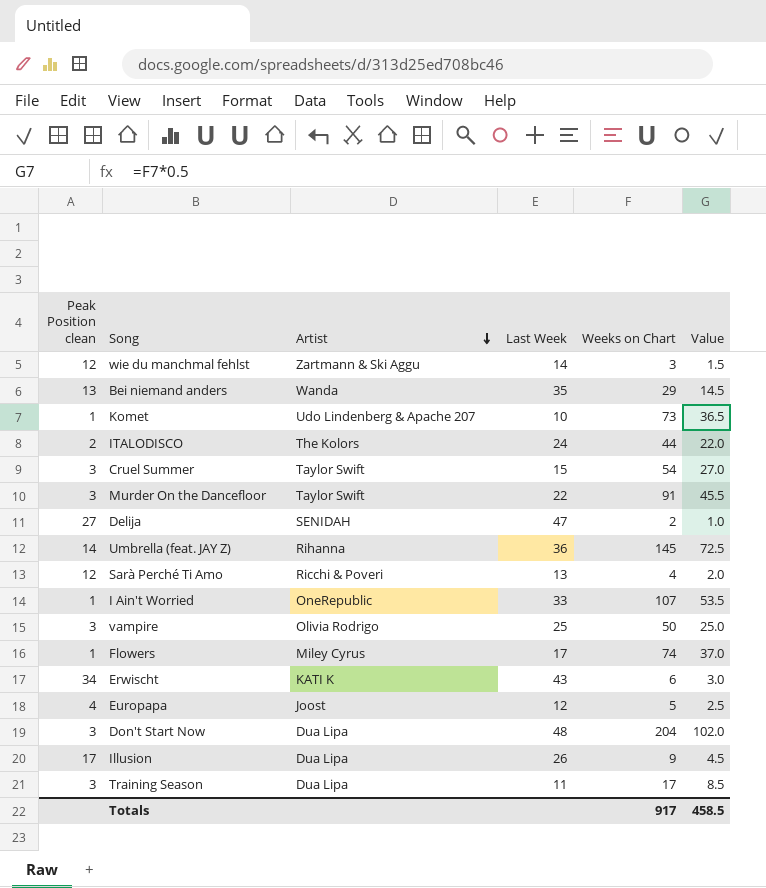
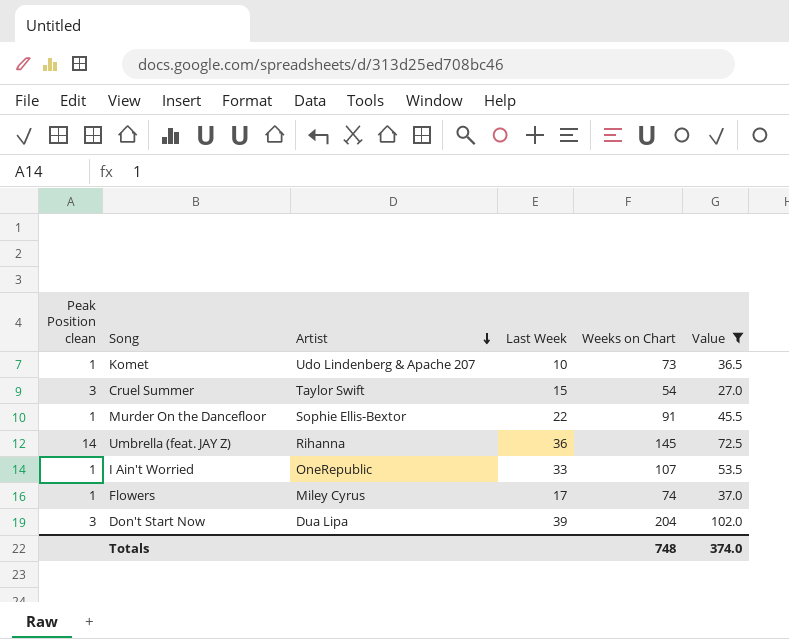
filter: none -> Value >= 27.0
Murder On the Dancefloor | Peak Position clean: 3 -> 1
Murder On the Dancefloor | Artist: Taylor Swift -> Sophie Ellis-Bextor
Don't Start Now | Last Week: 48 -> 39
Totals | Weeks on Chart: 917 -> 748
Totals | Value: 458.5 -> 374.0

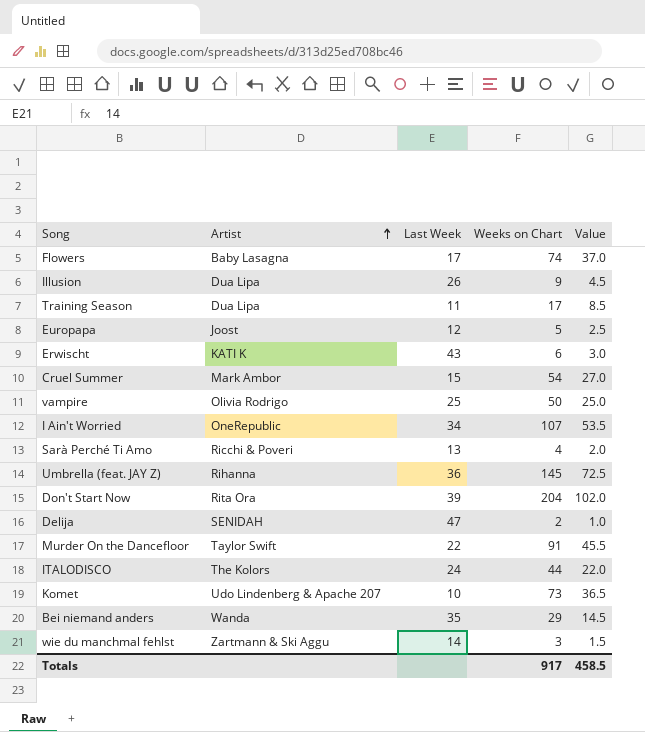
filter: Value >= 27.0 -> none
row order: Artist descending -> Artist ascending
column Peak Position clean | position: 1 -> none
Flowers | Artist: Miley Cyrus -> Baby Lasagna
Cruel Summer | Artist: Taylor Swift -> Mark Ambor
I Ain't Worried | Last Week: 33 -> 34
Don't Start Now | Artist: Dua Lipa -> Rita Ora
Murder On the Dancefloor | Artist: Sophie Ellis-Bextor -> Taylor Swift
Totals | Weeks on Chart: 748 -> 917
Totals | Value: 374.0 -> 458.5

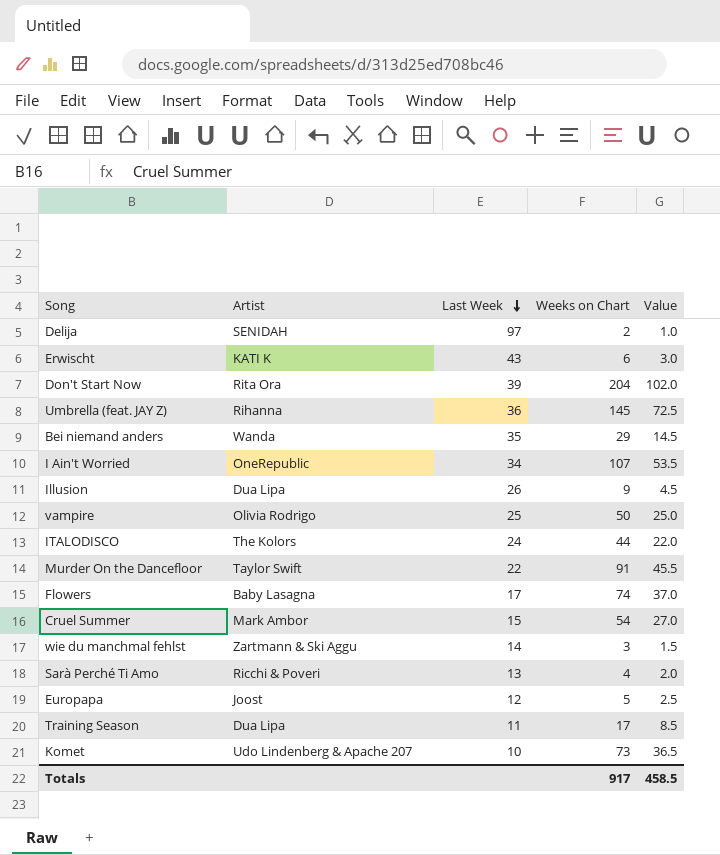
row order: Artist ascending -> Last Week descending
Delija | Last Week: 47 -> 97

